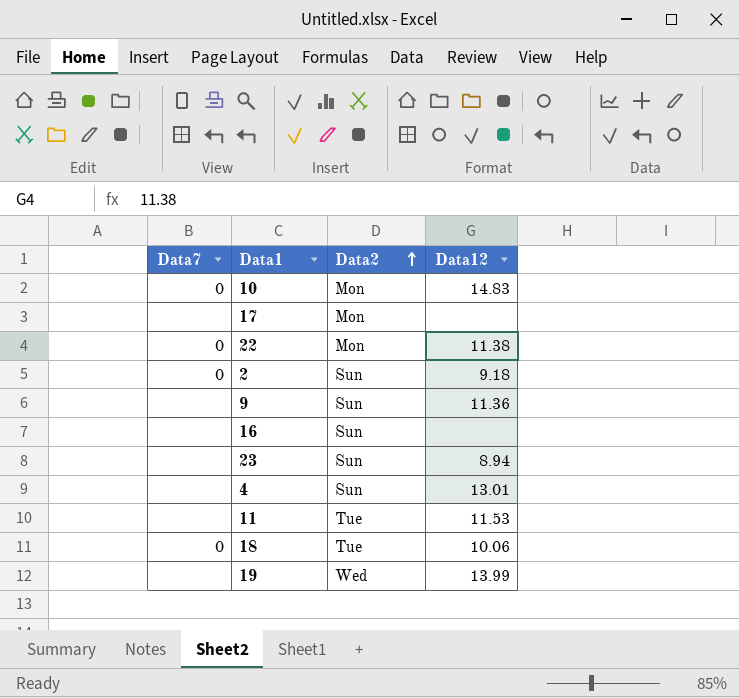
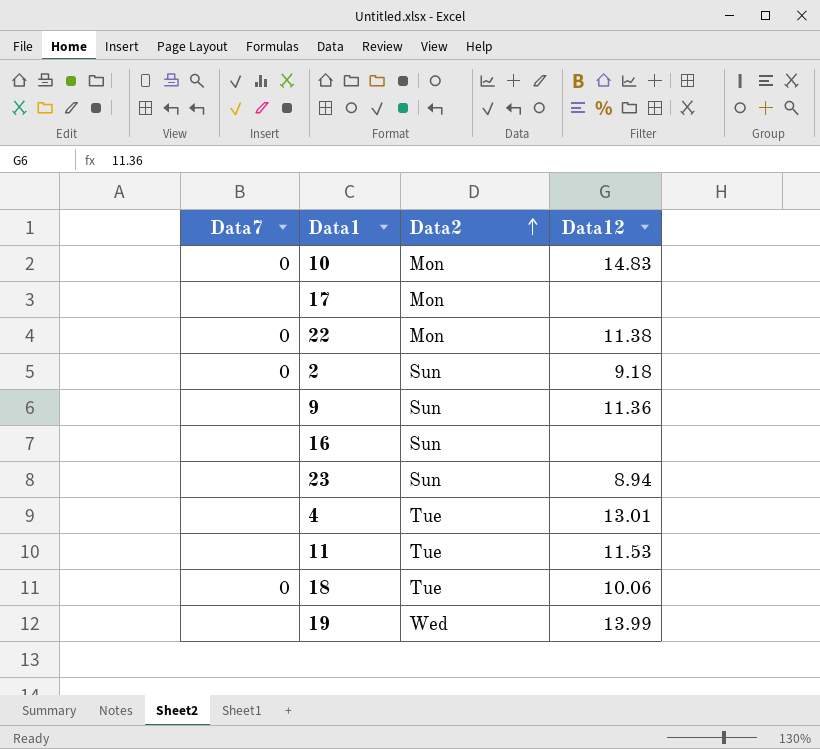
4 | Data2: Sun -> Tue

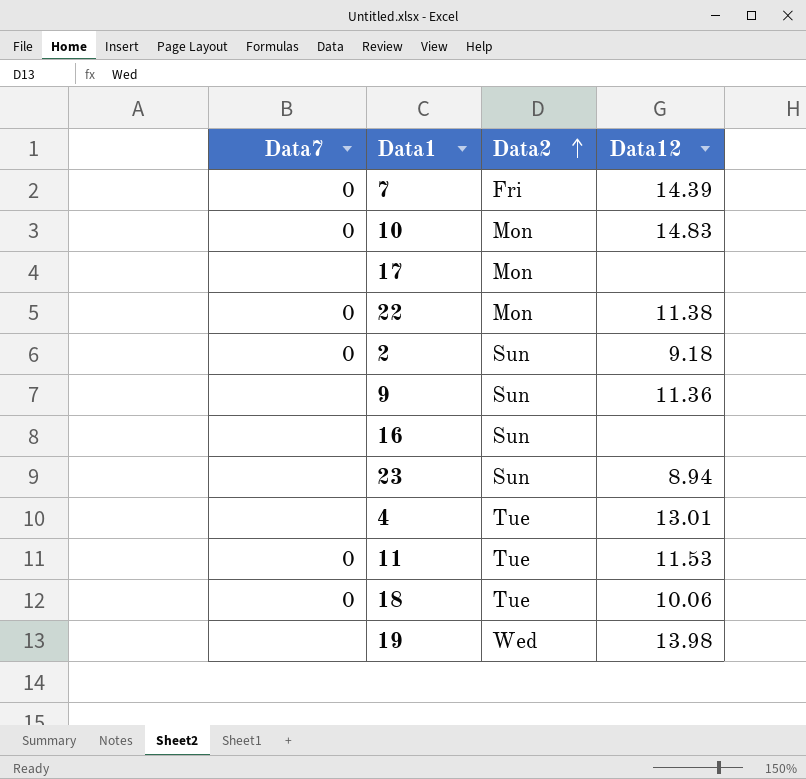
row 7: none -> 0 | Fri | 14.39
11 | Data7: none -> 0
19 | Data12: 13.99 -> 13.98

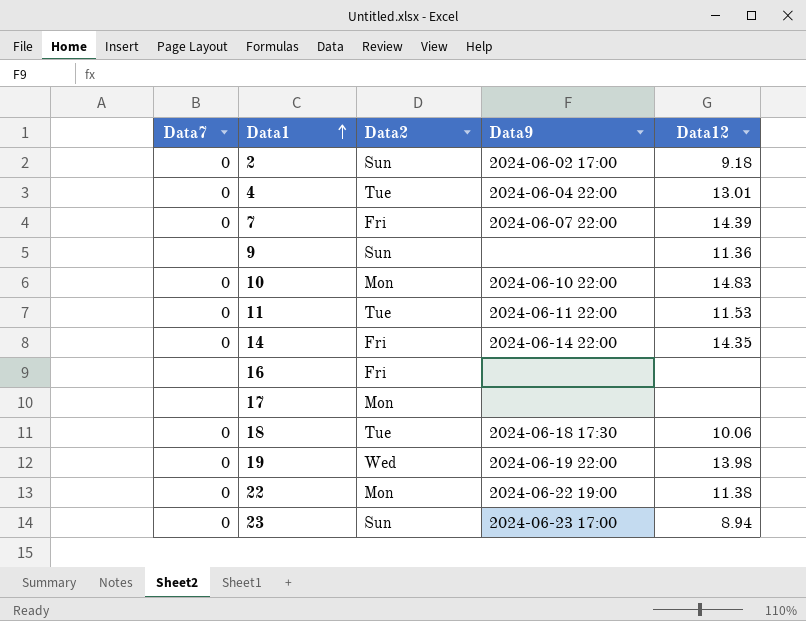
row order: Data2 ascending -> Data1 ascending
column Data9 | position: none -> 4
4 | Data7: none -> 0
row 14: none -> 0 | Fri | 2024-06-14 22:00 | 14.35
16 | Data2: Sun -> Fri
19 | Data7: none -> 0
23 | Data7: none -> 0

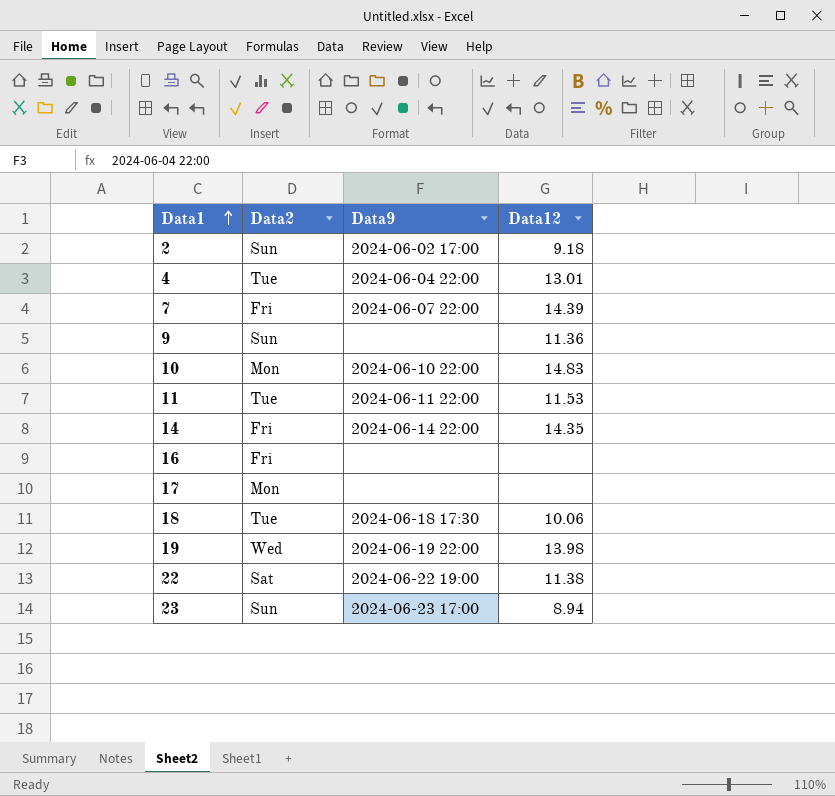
column Data7 | position: 1 -> none
22 | Data2: Mon -> Sat

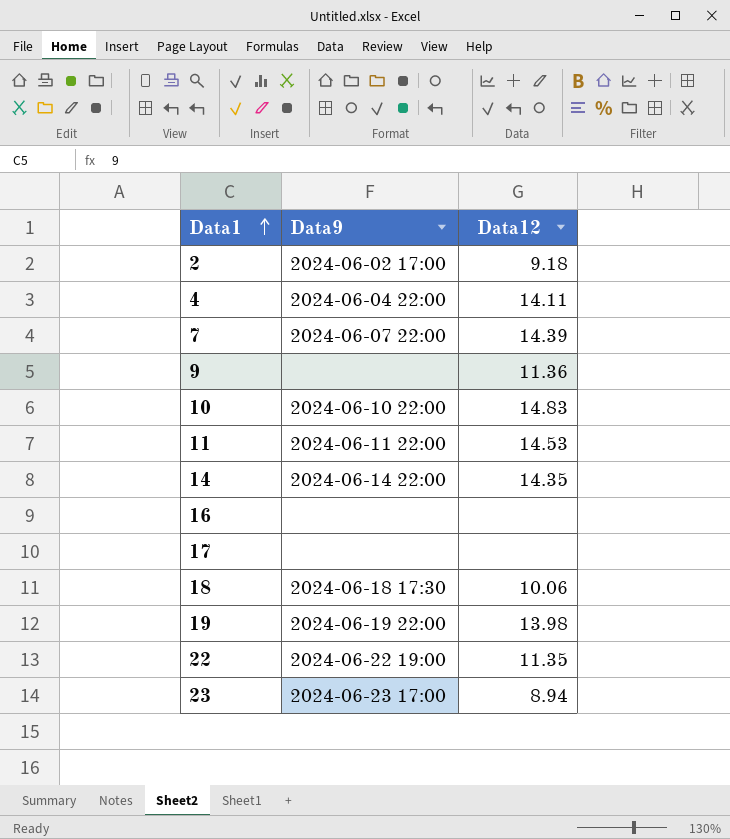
column Data2 | position: 2 -> none
4 | Data12: 13.01 -> 14.11
11 | Data12: 11.53 -> 14.53
22 | Data12: 11.38 -> 11.35

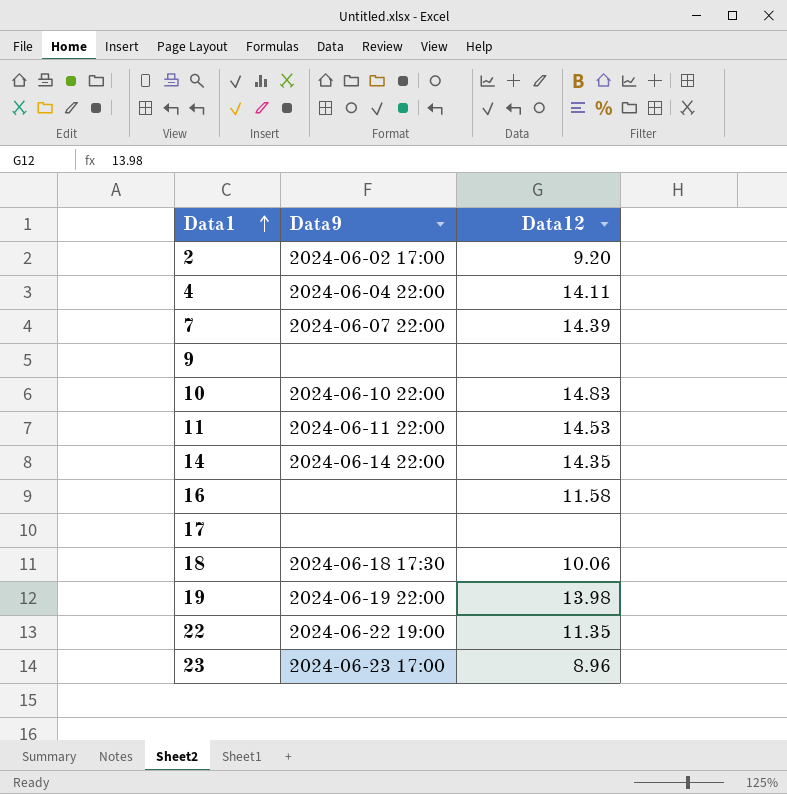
2 | Data12: 9.18 -> 9.20
9 | Data12: 11.36 -> none
16 | Data12: none -> 11.58
23 | Data12: 8.94 -> 8.96

